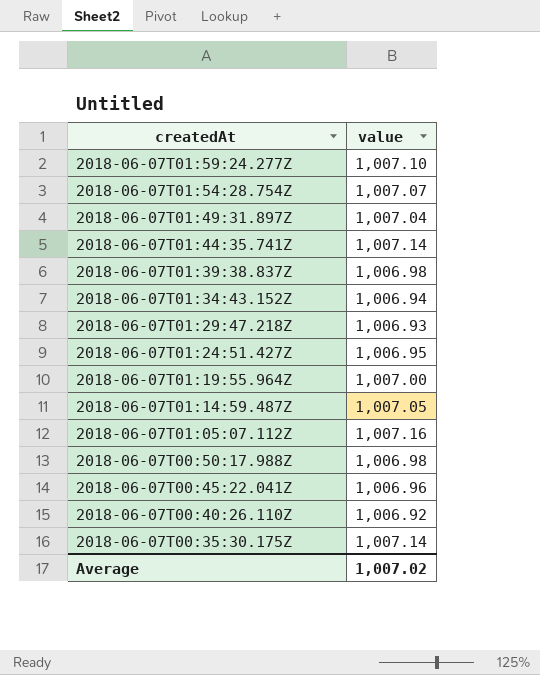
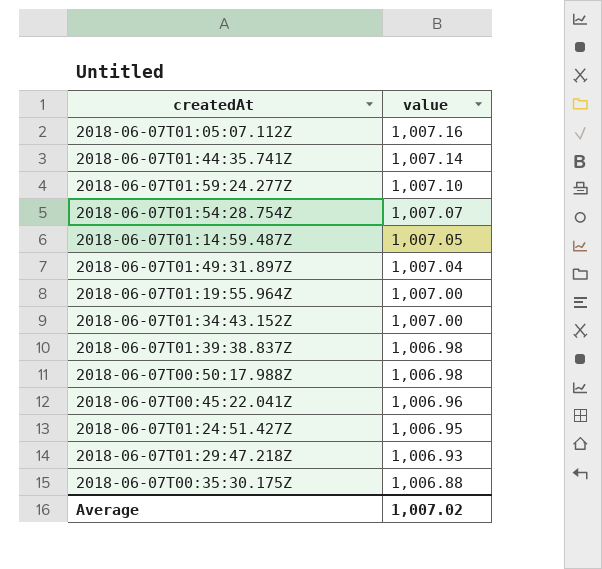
row order: createdAt descending -> value descending
row 2018-06-07T00:40:26.110Z: 1,006.92 -> none
2018-06-07T01:34:43.152Z | value: 1,006.94 -> 1,007.00
2018-06-07T00:35:30.175Z | value: 1,007.14 -> 1,006.88

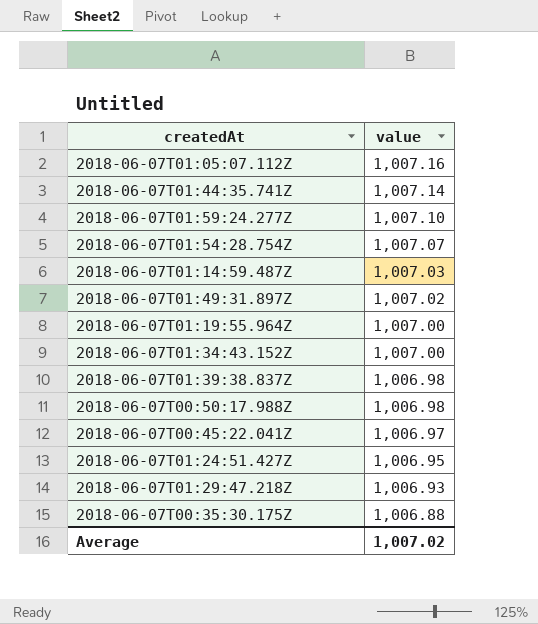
2018-06-07T01:14:59.487Z | value: 1,007.05 -> 1,007.03
2018-06-07T01:49:31.897Z | value: 1,007.04 -> 1,007.02
2018-06-07T00:45:22.041Z | value: 1,006.96 -> 1,006.97

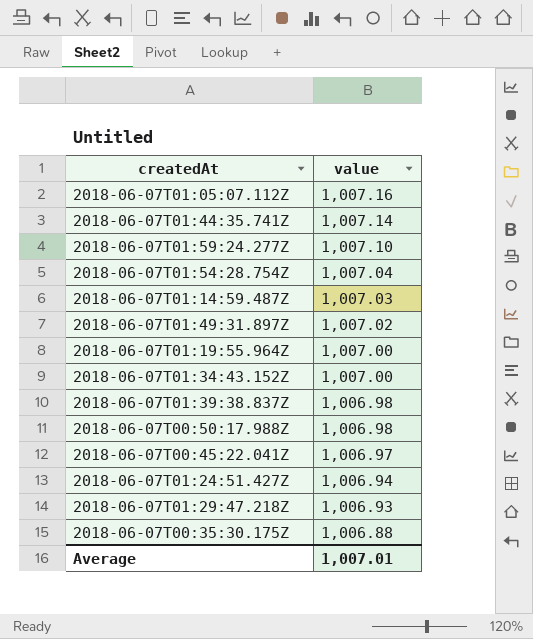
2018-06-07T01:54:28.754Z | value: 1,007.07 -> 1,007.04
2018-06-07T01:24:51.427Z | value: 1,006.95 -> 1,006.94
Average | value: 1,007.02 -> 1,007.01

